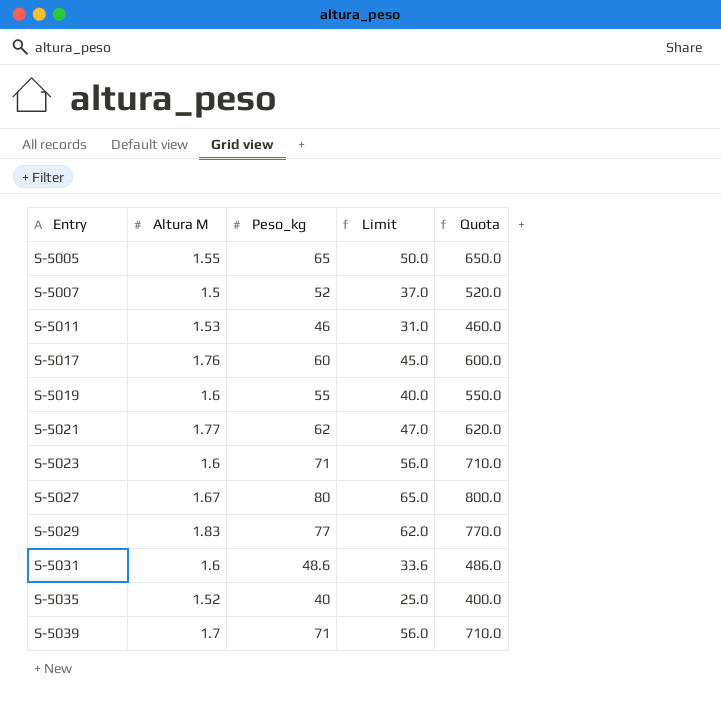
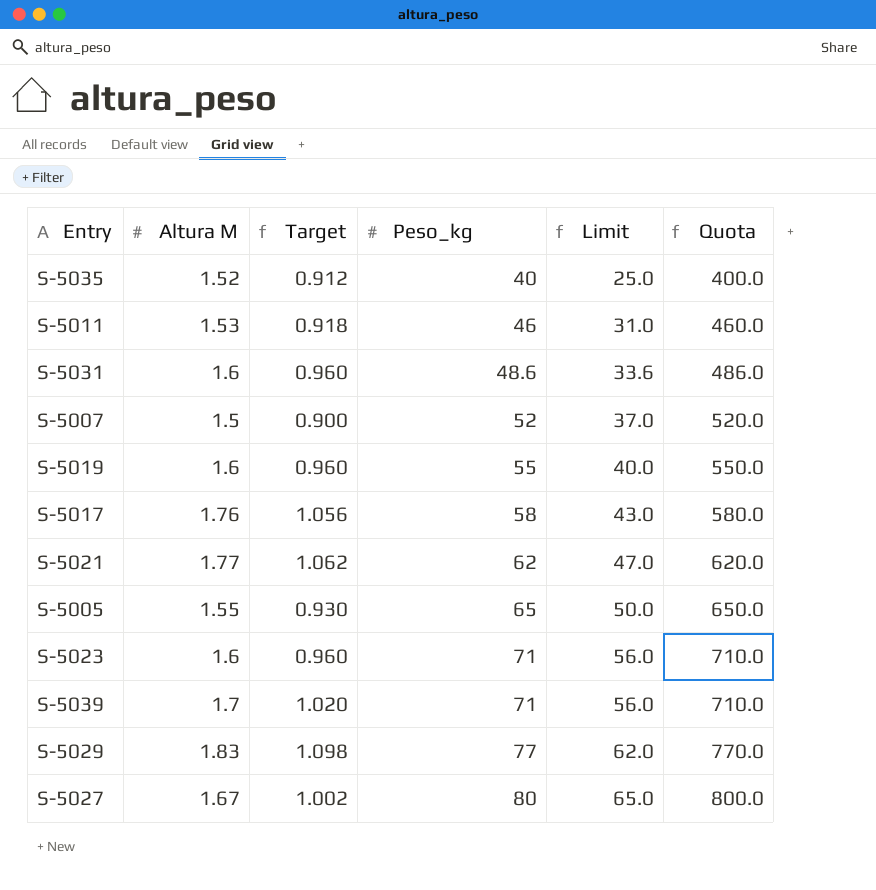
row order: Entry ascending -> Peso_kg ascending
column Target | formula: none -> [Altura M] * 0.6
S-5017 | Peso_kg: 60 -> 58
S-5017 | Limit: 45.0 -> 43.0
S-5017 | Quota: 600.0 -> 580.0

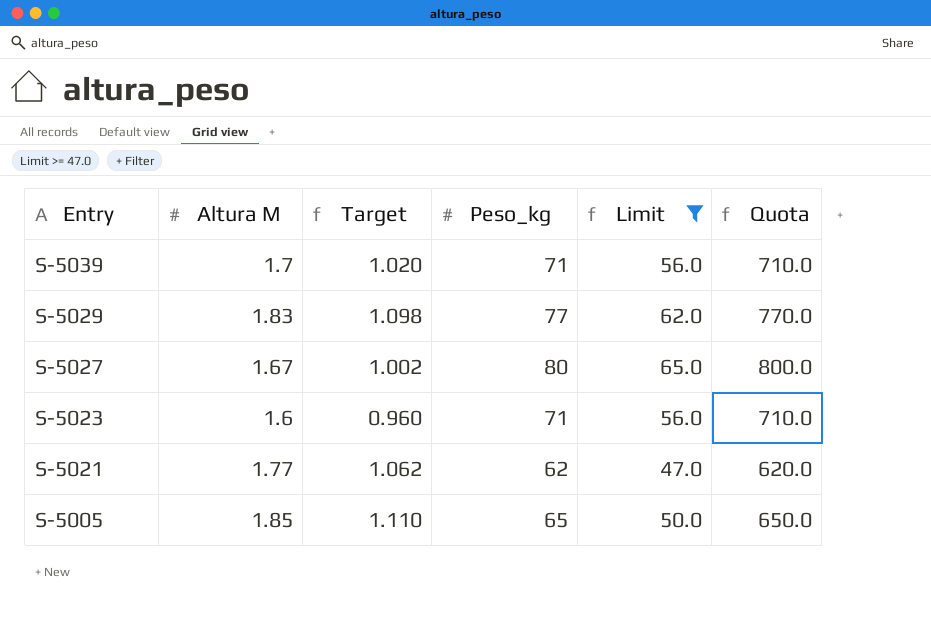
filter: none -> Limit >= 47.0
row order: Peso_kg ascending -> Entry descending
S-5005 | Altura M: 1.55 -> 1.85
S-5005 | Target: 0.930 -> 1.110

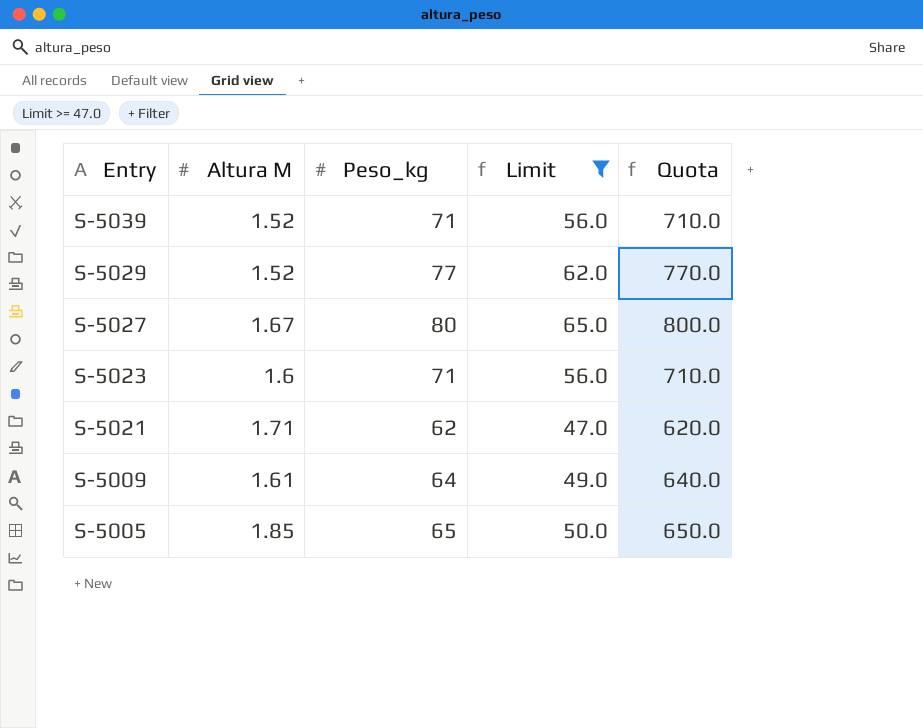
column Target | formula: [Altura M] * 0.6 -> none
S-5039 | Altura M: 1.7 -> 1.52
S-5029 | Altura M: 1.83 -> 1.52
S-5021 | Altura M: 1.77 -> 1.71
row S-5009: none -> 1.61 | 64 | 49.0 | 640.0

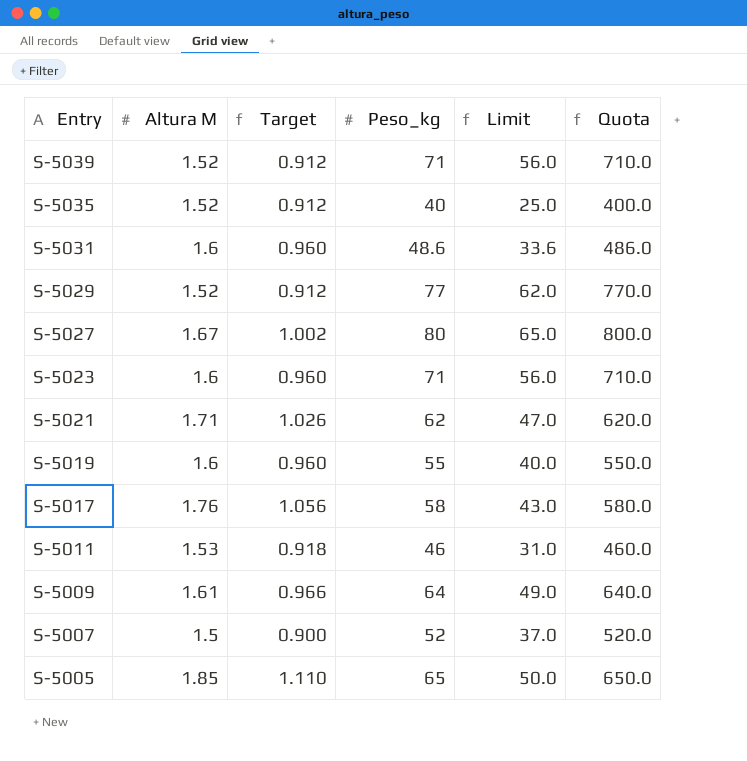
filter: Limit >= 47.0 -> none
column Target | formula: none -> [Altura M] * 0.6

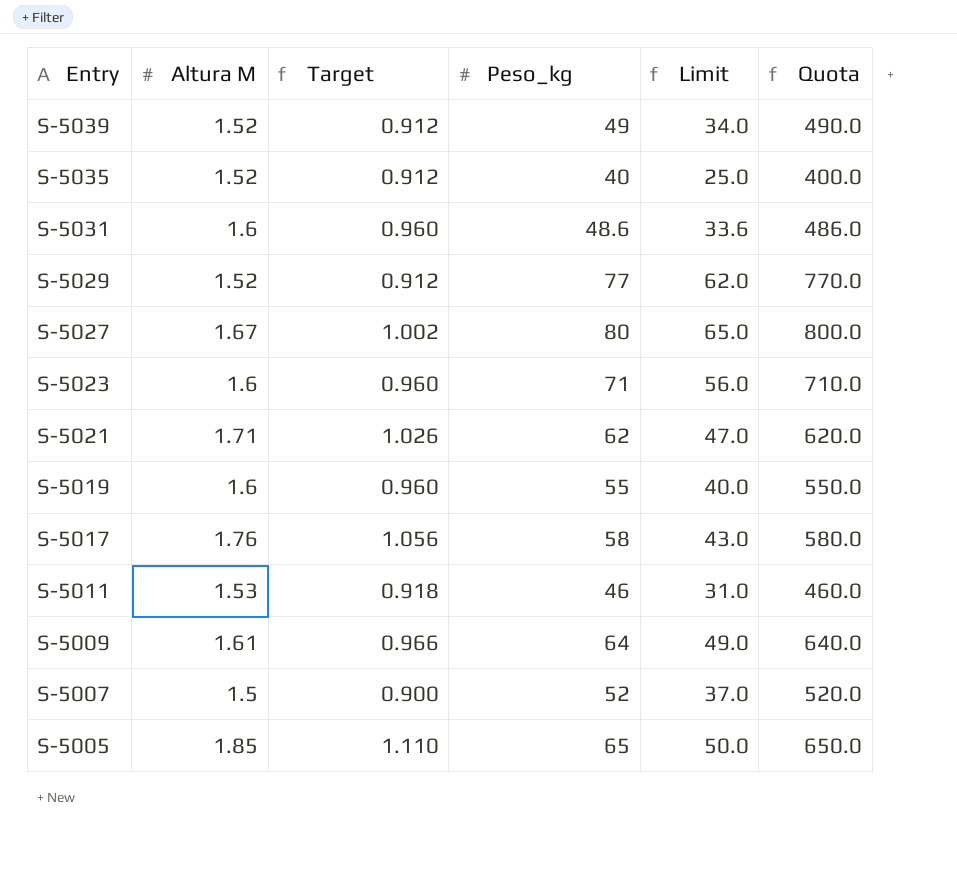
S-5039 | Peso_kg: 71 -> 49
S-5039 | Limit: 56.0 -> 34.0
S-5039 | Quota: 710.0 -> 490.0

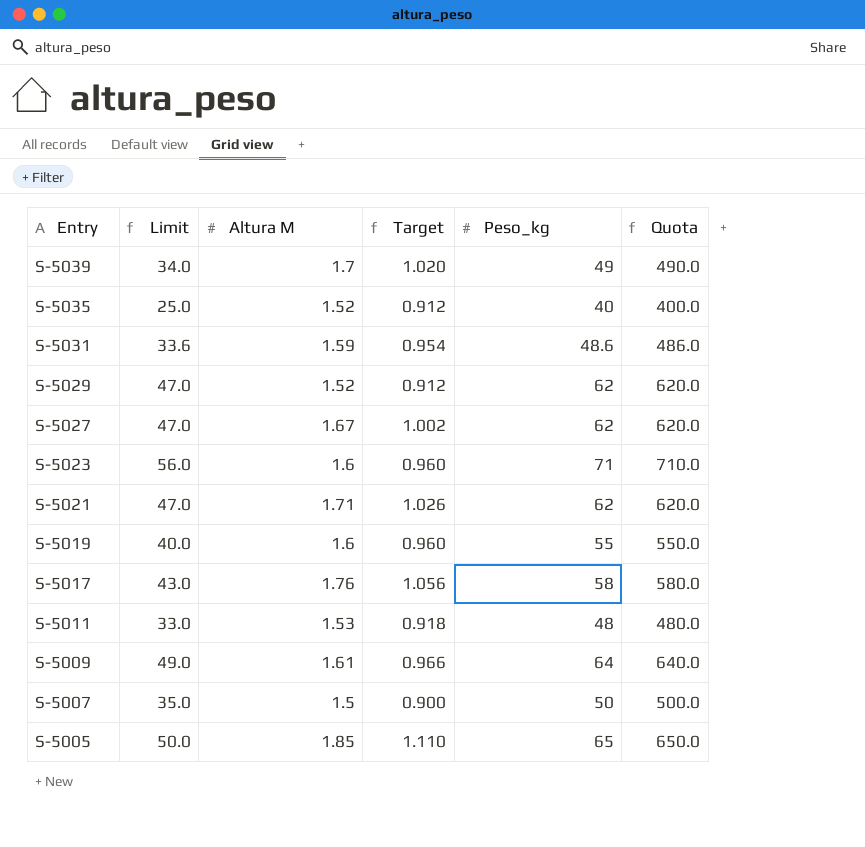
column Limit | position: 5 -> 2
S-5039 | Altura M: 1.52 -> 1.7
S-5039 | Target: 0.912 -> 1.020
S-5031 | Altura M: 1.6 -> 1.59
S-5031 | Target: 0.960 -> 0.954
S-5029 | Limit: 62.0 -> 47.0
S-5029 | Peso_kg: 77 -> 62
S-5029 | Quota: 770.0 -> 620.0
S-5027 | Limit: 65.0 -> 47.0
S-5027 | Peso_kg: 80 -> 62
S-5027 | Quota: 800.0 -> 620.0
S-5011 | Limit: 31.0 -> 33.0
S-5011 | Peso_kg: 46 -> 48
S-5011 | Quota: 460.0 -> 480.0
S-5007 | Limit: 37.0 -> 35.0
S-5007 | Peso_kg: 52 -> 50
S-5007 | Quota: 520.0 -> 500.0

